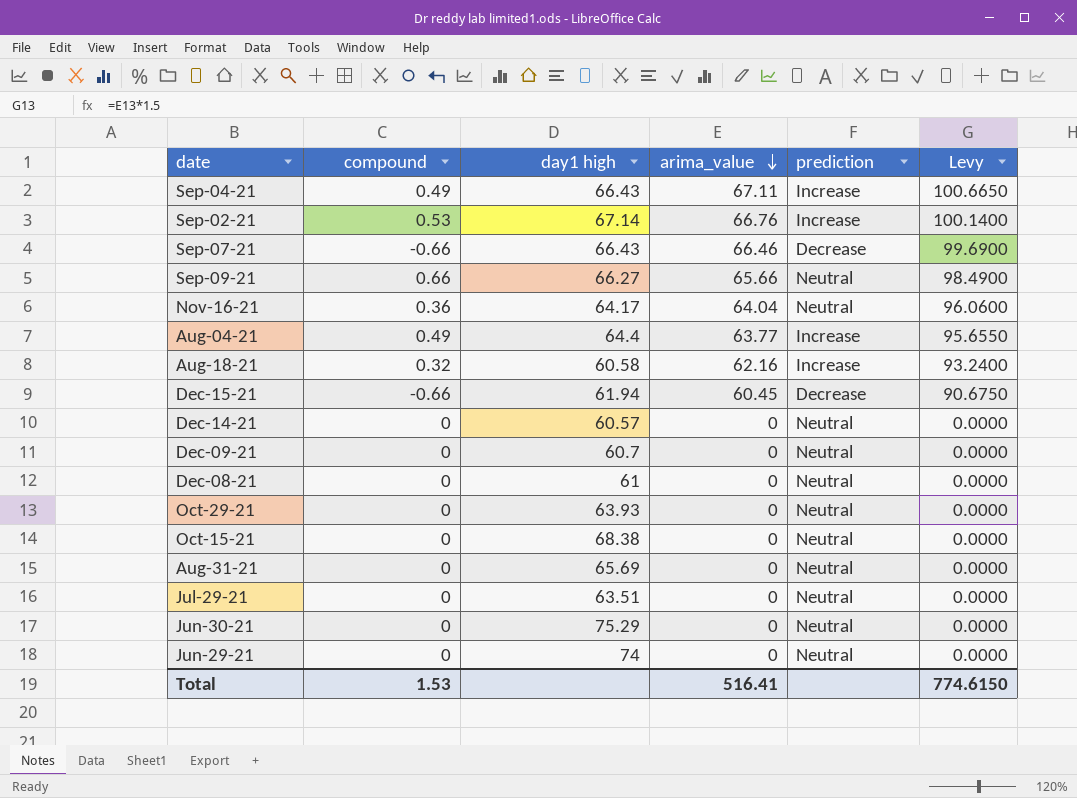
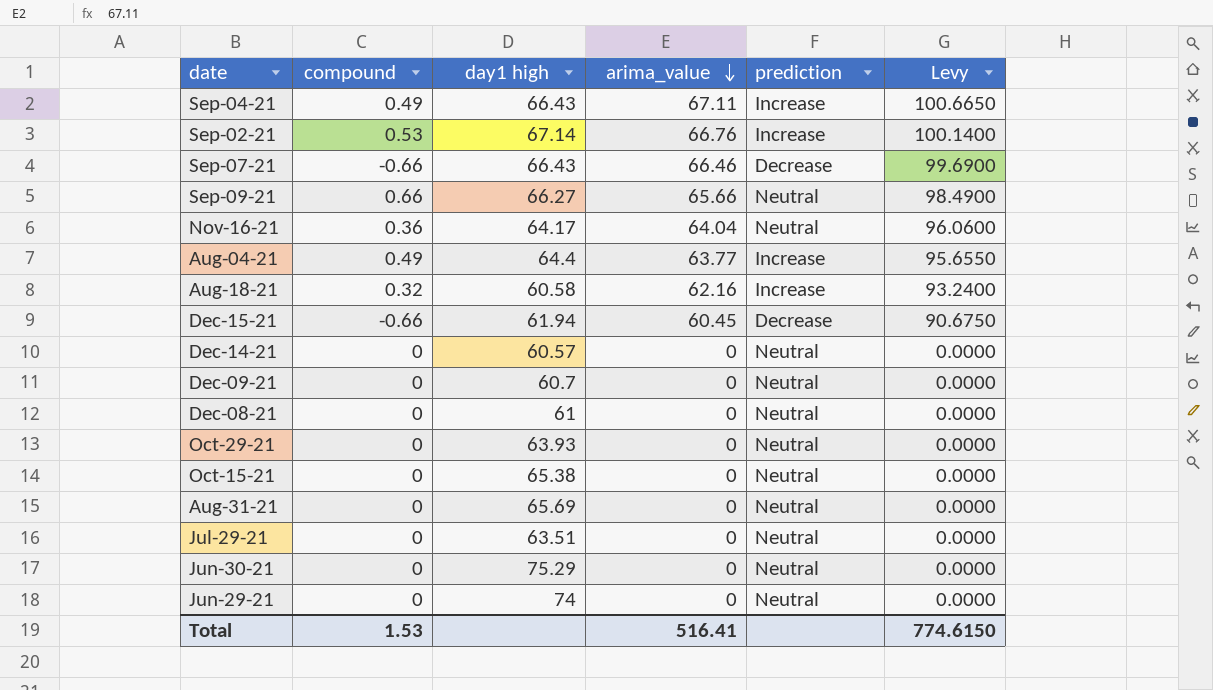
Oct-15-21 | day1 high: 68.38 -> 65.38

